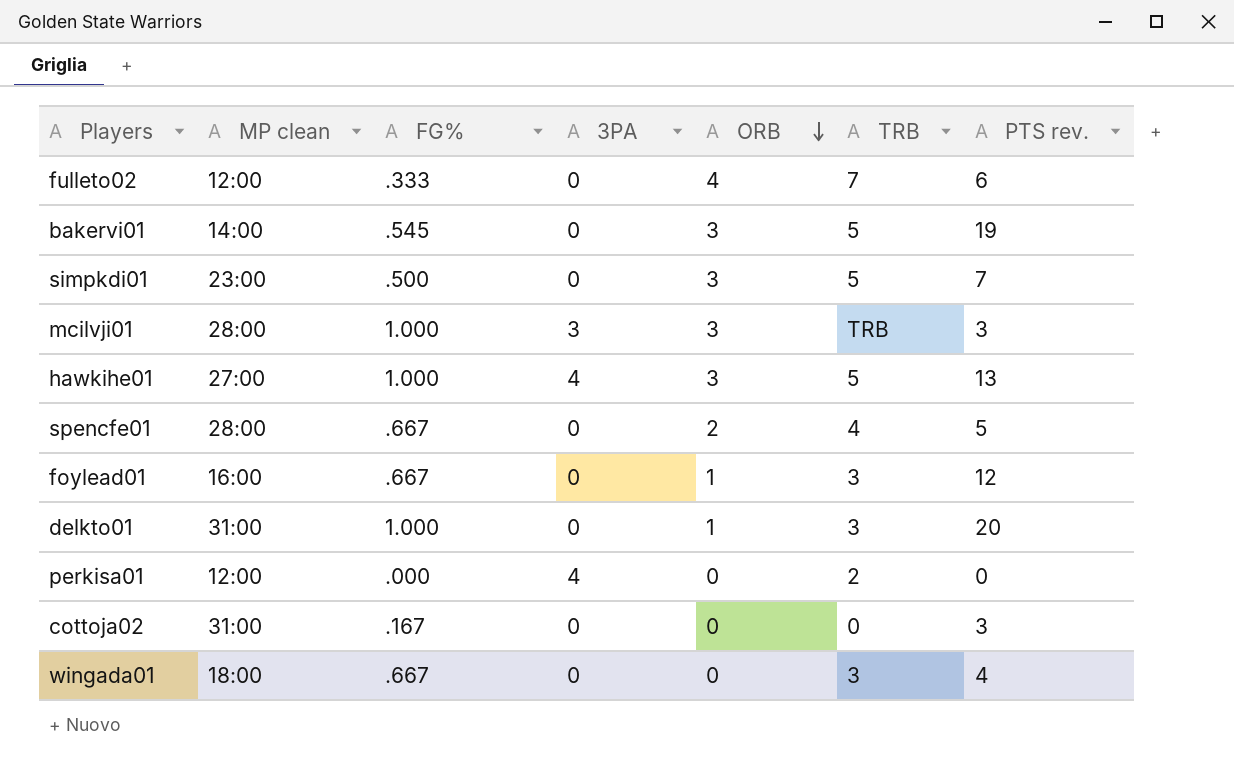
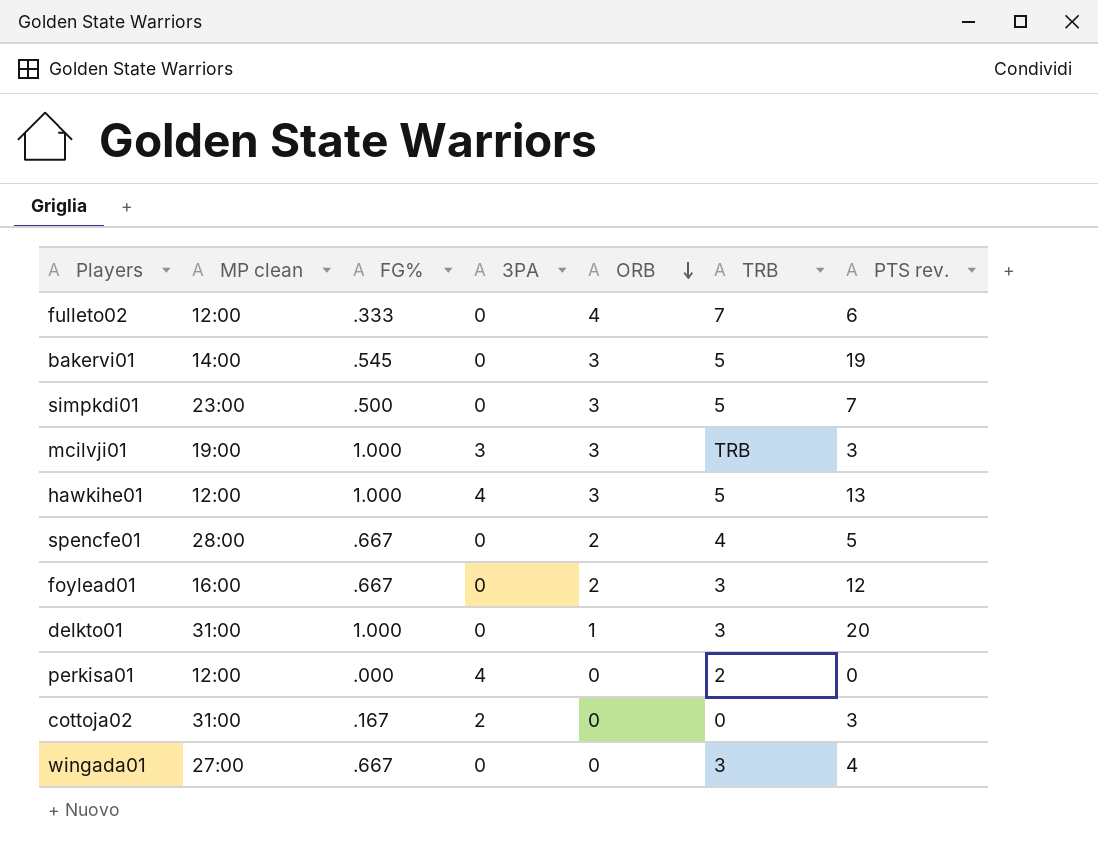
mcilvji01 | MP clean: 28:00 -> 19:00
hawkihe01 | MP clean: 27:00 -> 12:00
foylead01 | ORB: 1 -> 2
cottoja02 | 3PA: 0 -> 2
wingada01 | MP clean: 18:00 -> 27:00

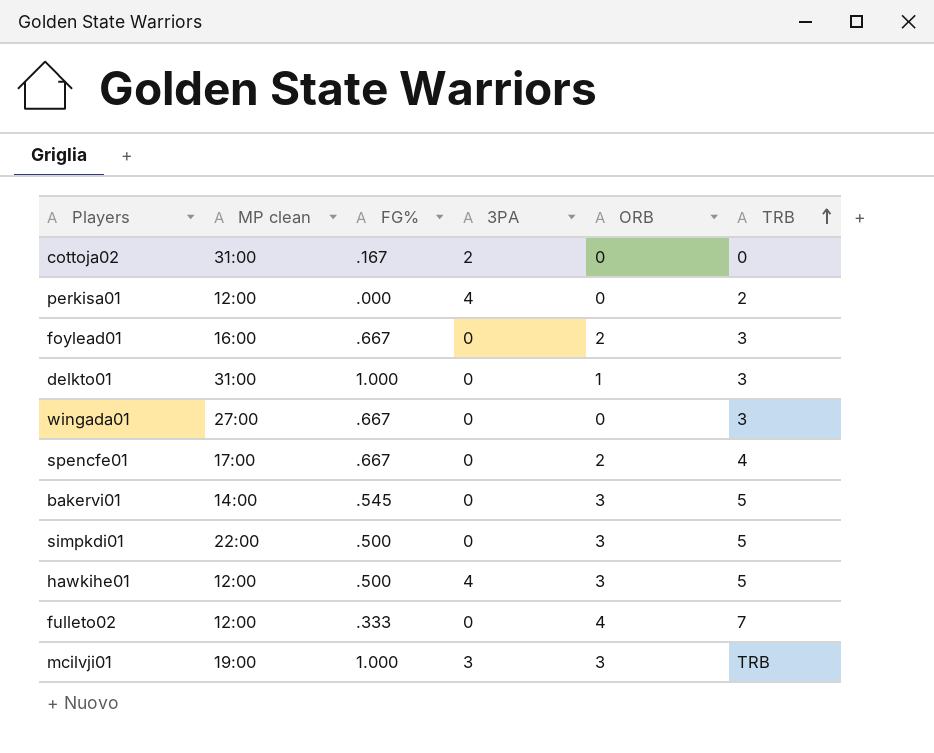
row order: ORB descending -> TRB ascending
column PTS rev. | position: 7 -> none
spencfe01 | MP clean: 28:00 -> 17:00
simpkdi01 | MP clean: 23:00 -> 22:00
hawkihe01 | FG%: 1.000 -> .500

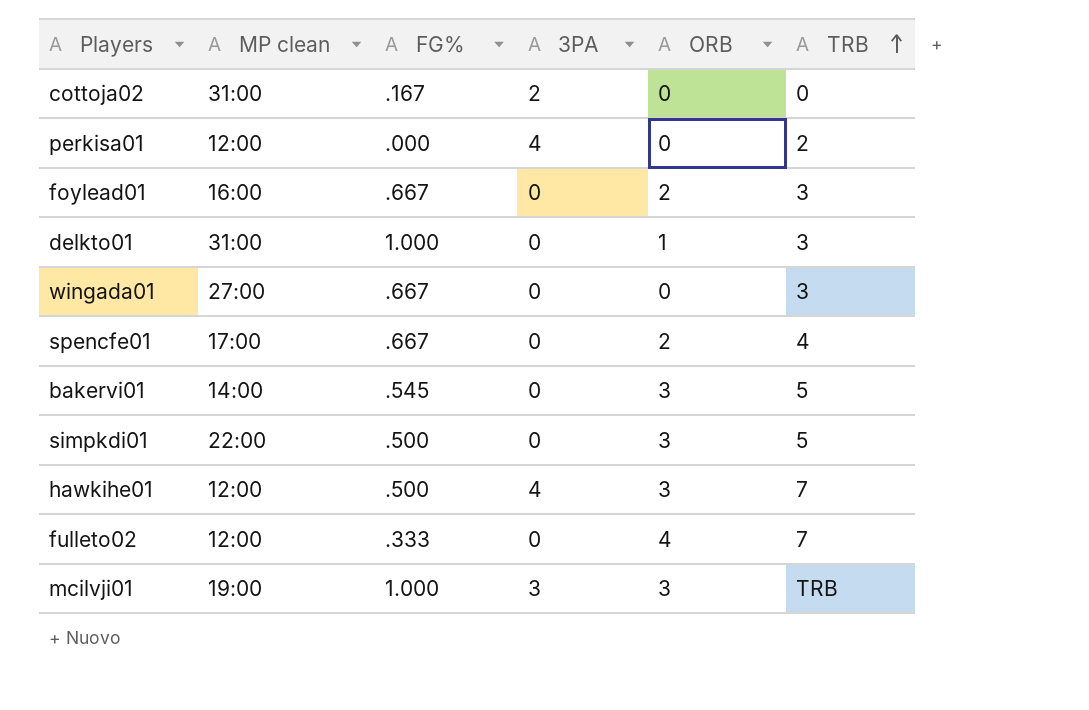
hawkihe01 | TRB: 5 -> 7

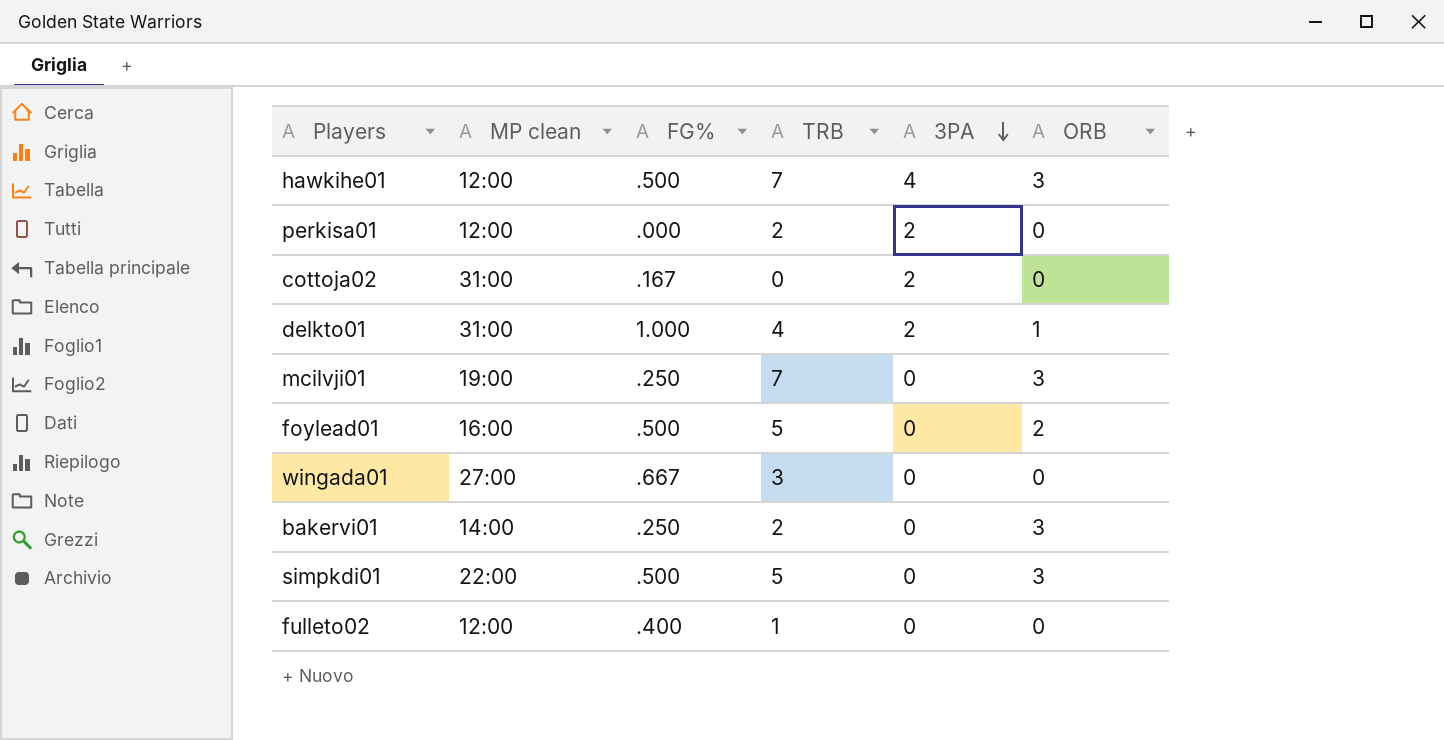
row order: TRB ascending -> 3PA descending
column TRB | position: 6 -> 4
row spencfe01: 17:00 | .667 | 0 | 2 | 4 -> none
perkisa01 | 3PA: 4 -> 2
delkto01 | TRB: 3 -> 4
delkto01 | 3PA: 0 -> 2
mcilvji01 | FG%: 1.000 -> .250
mcilvji01 | TRB: TRB -> 7
mcilvji01 | 3PA: 3 -> 0
foylead01 | FG%: .667 -> .500
foylead01 | TRB: 3 -> 5
bakervi01 | FG%: .545 -> .250
bakervi01 | TRB: 5 -> 2
fulleto02 | FG%: .333 -> .400
fulleto02 | TRB: 7 -> 1
fulleto02 | ORB: 4 -> 0

